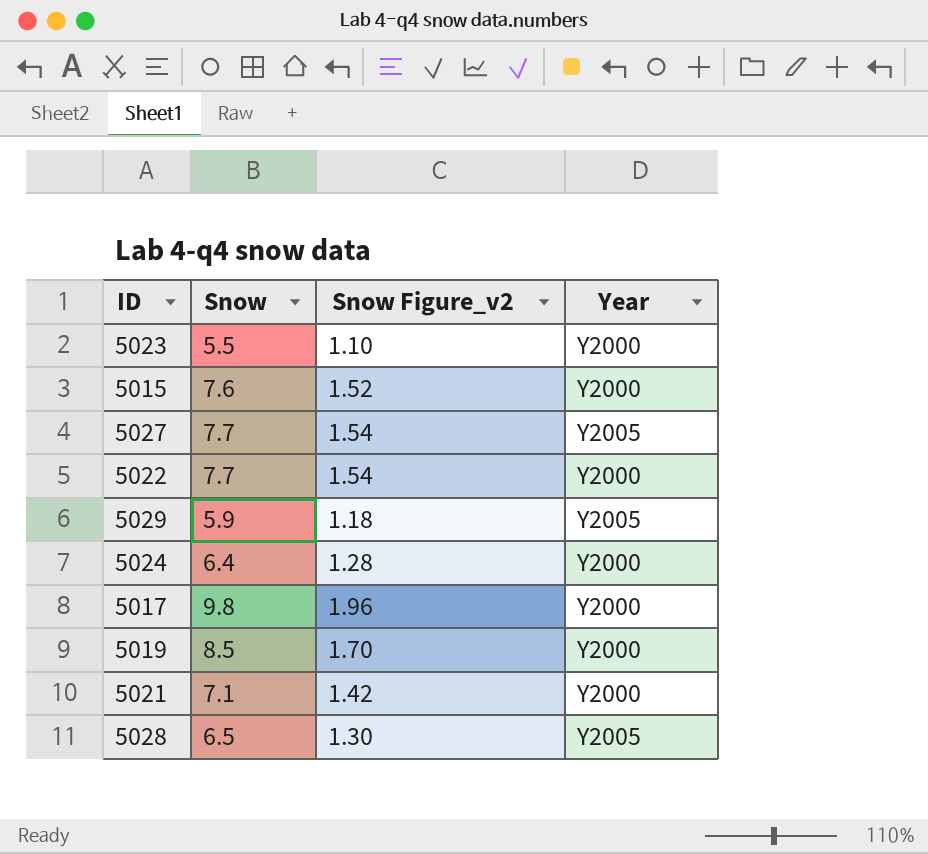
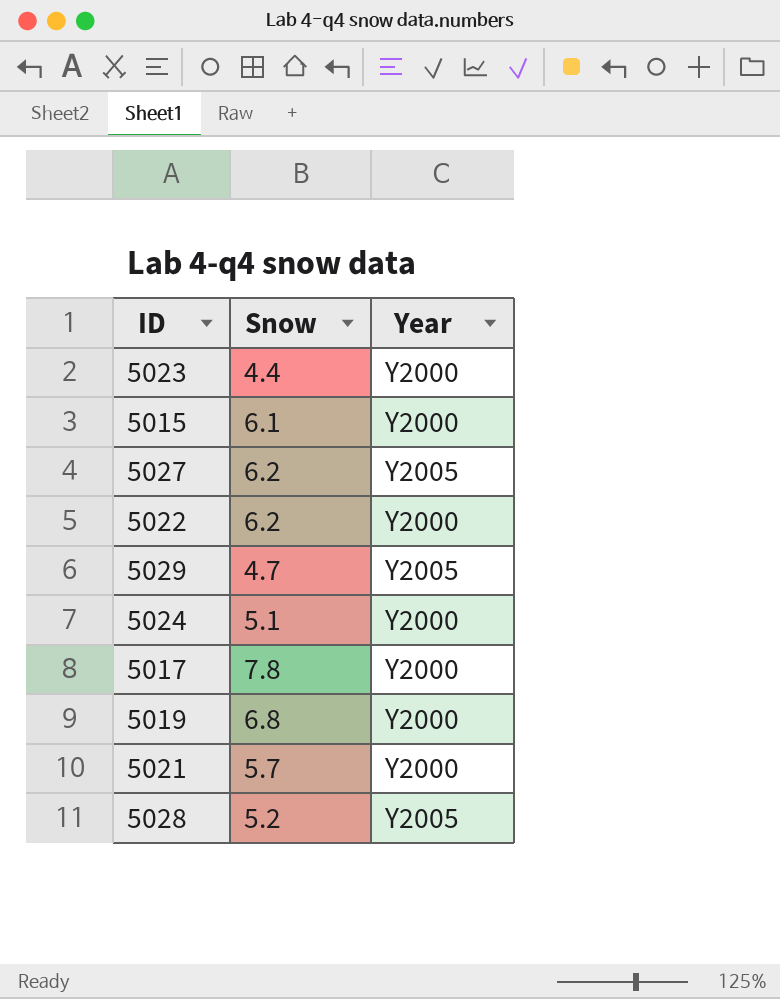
column Snow Figure_v2 | formula: [Snow] * 0.2 -> none
5023 | Snow: 5.5 -> 4.4
5015 | Snow: 7.6 -> 6.1
5027 | Snow: 7.7 -> 6.2
5022 | Snow: 7.7 -> 6.2
5029 | Snow: 5.9 -> 4.7
5024 | Snow: 6.4 -> 5.1
5017 | Snow: 9.8 -> 7.8
5019 | Snow: 8.5 -> 6.8
5021 | Snow: 7.1 -> 5.7
5028 | Snow: 6.5 -> 5.2

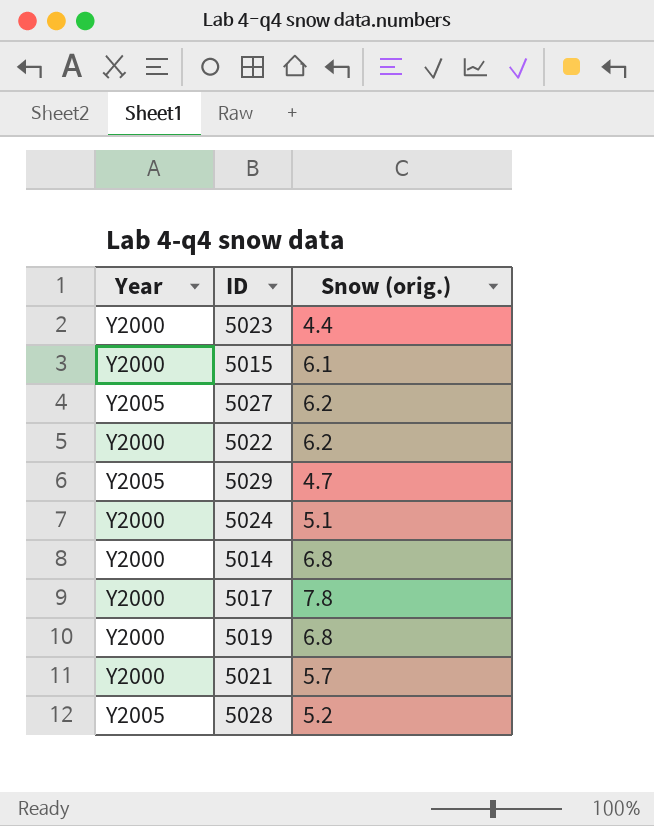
column Year | position: 3 -> 1
column name: Snow -> Snow (orig.)
row 5014: none -> Y2000 | 6.8

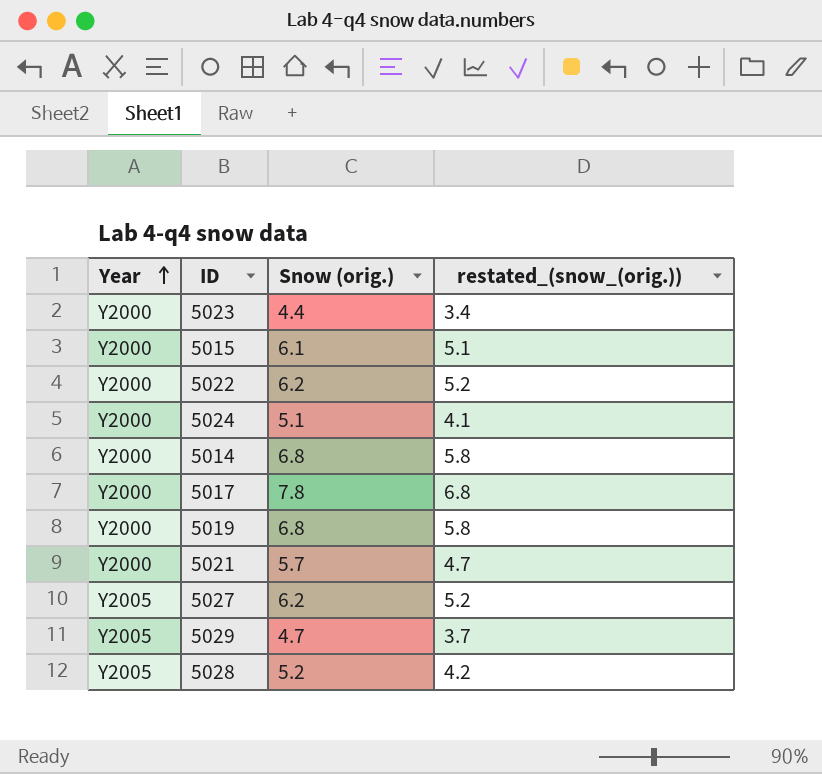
row order: none -> Year ascending
column restated_(snow_(orig.)) | formula: none -> [Snow (orig.)] - 1

